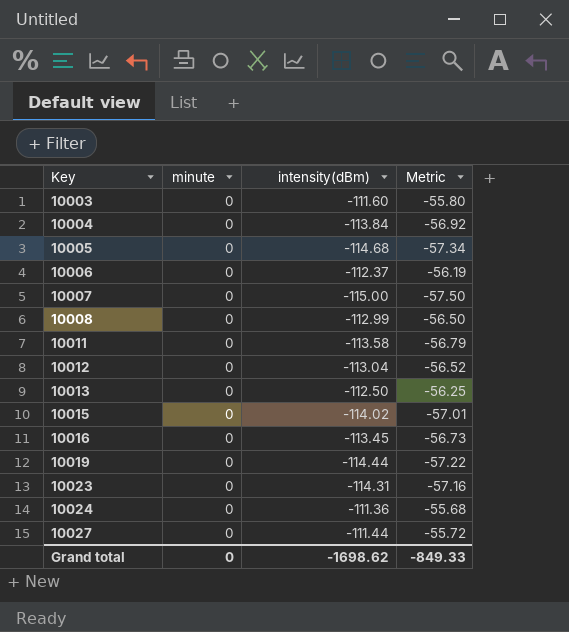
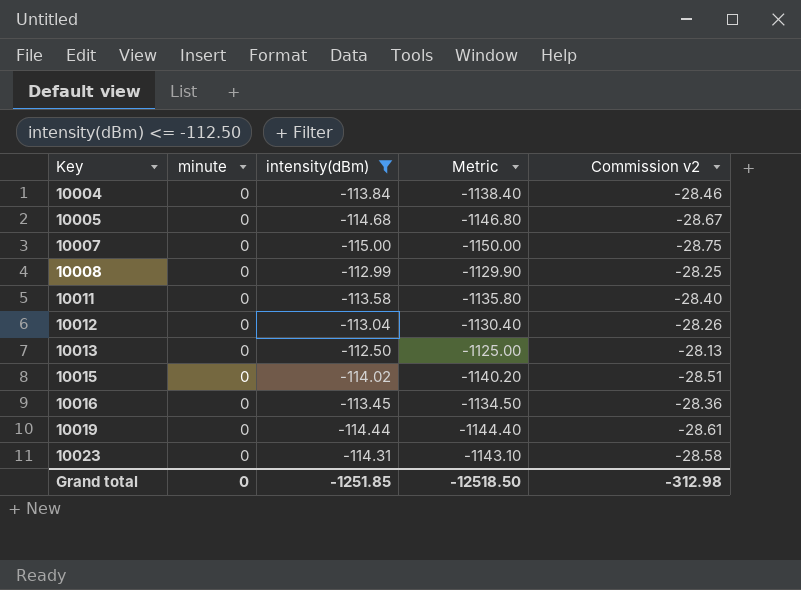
filter: none -> intensity(dBm) <= -112.50
column Metric | formula: [intensity(dBm)] * 0.5 -> [intensity(dBm)] * 10
column Commission v2 | formula: none -> [intensity(dBm)] * 0.25
Grand total | intensity(dBm): -1698.62 -> -1251.85
Grand total | Metric: -849.33 -> -12518.50

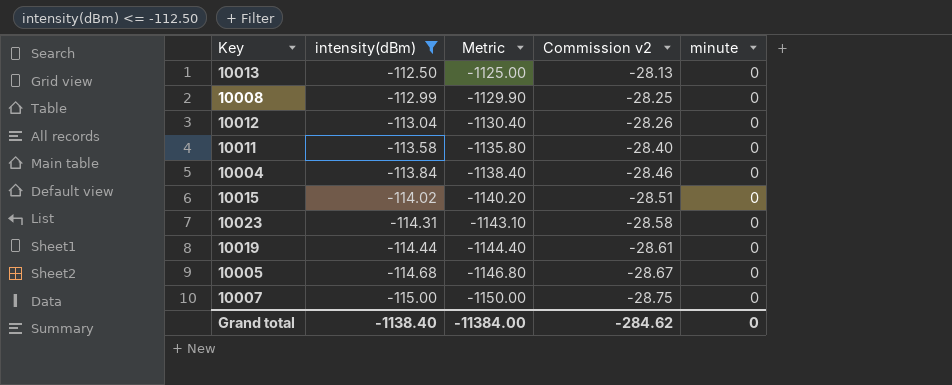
row order: Key ascending -> intensity(dBm) descending
column minute | position: 2 -> 5
row 10016: 0 | -113.45 | -1134.50 | -28.36 -> none
Grand total | intensity(dBm): -1251.85 -> -1138.40
Grand total | Metric: -12518.50 -> -11384.00
Grand total | Commission v2: -312.98 -> -284.62

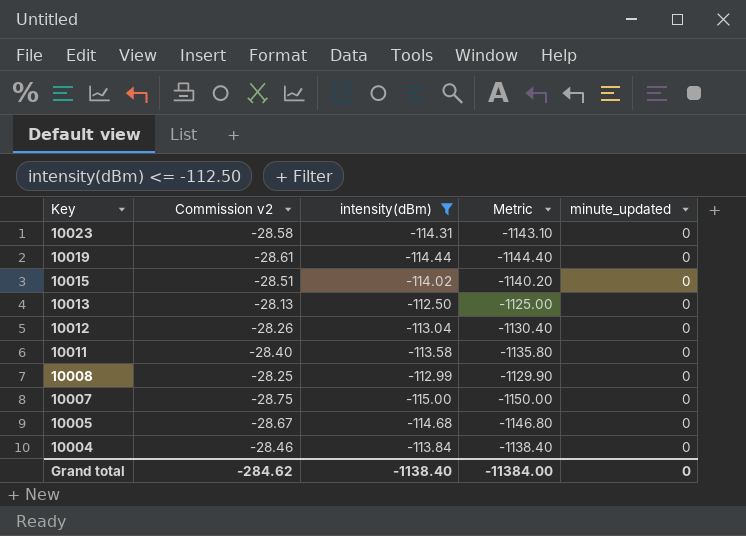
row order: intensity(dBm) descending -> Key descending
column Commission v2 | position: 4 -> 2
column name: minute -> minute_updated

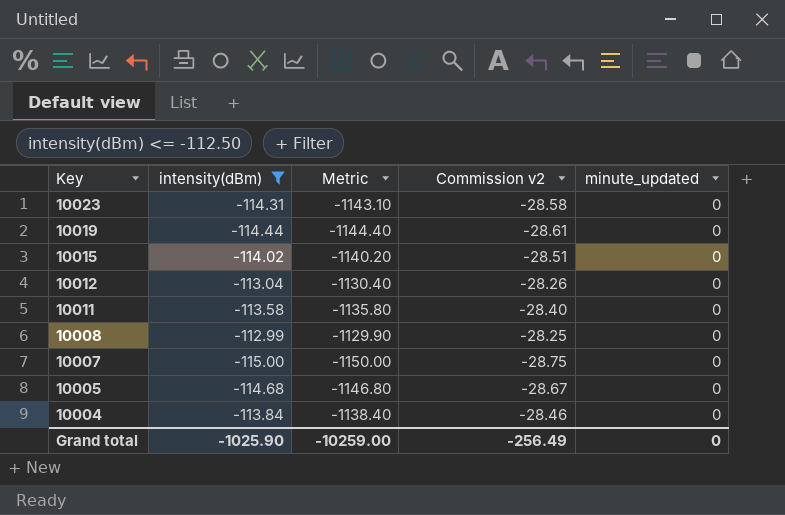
column Commission v2 | position: 2 -> 4
row 10013: -28.13 | -112.50 | -1125.00 | 0 -> none
Grand total | intensity(dBm): -1138.40 -> -1025.90
Grand total | Metric: -11384.00 -> -10259.00
Grand total | Commission v2: -284.62 -> -256.49

